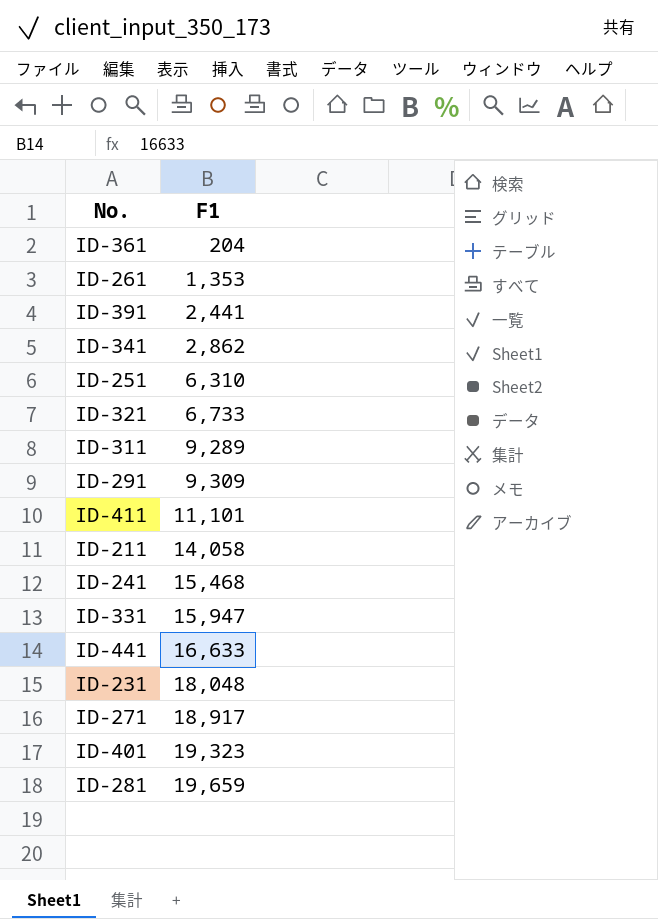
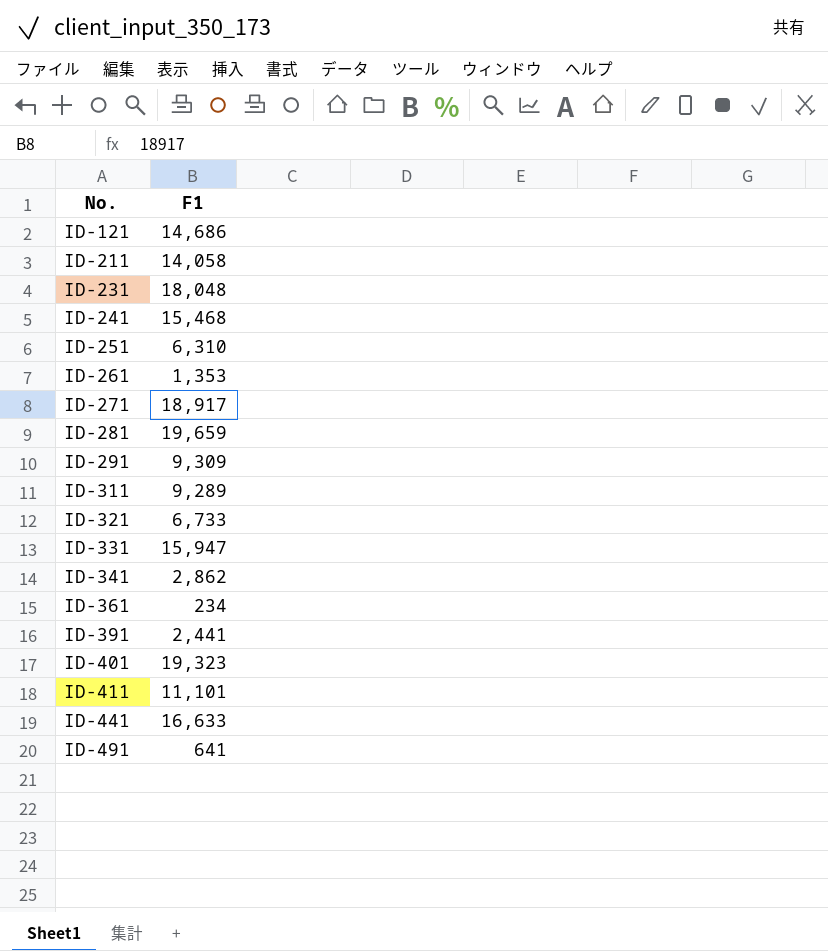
row order: F1 ascending -> No. ascending
row ID-121: none -> 14,686
ID-361 | F1: 204 -> 234
row ID-491: none -> 641

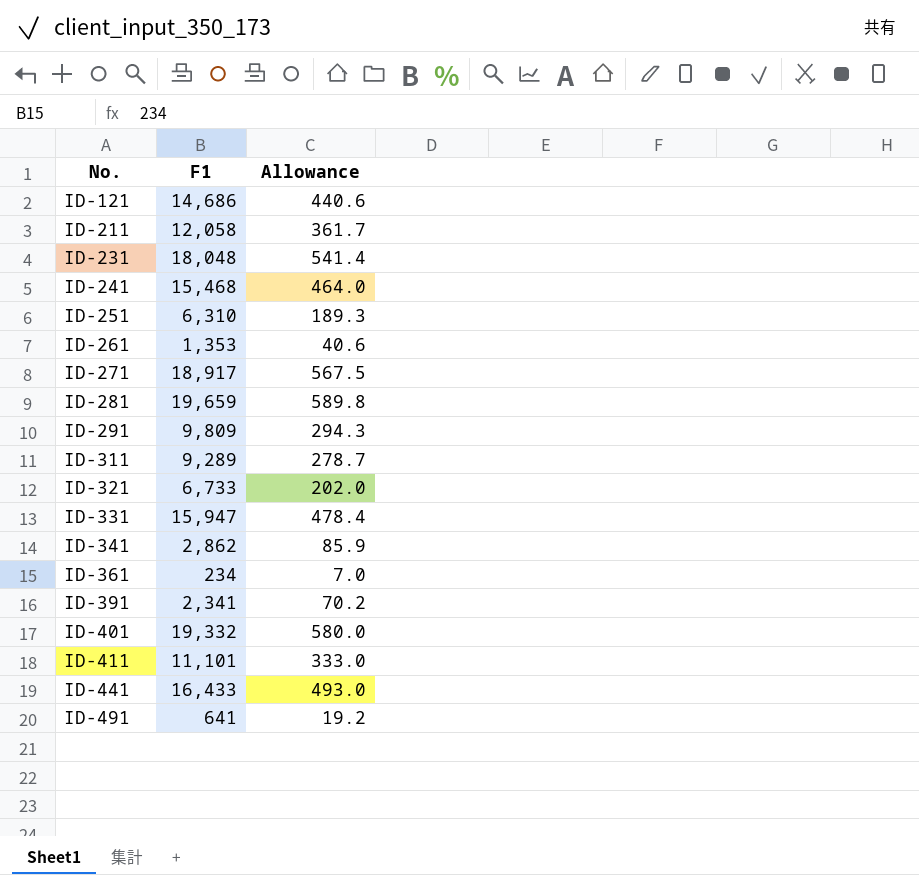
column Allowance | formula: none -> [F1] * 0.03
ID-211 | F1: 14,058 -> 12,058
ID-291 | F1: 9,309 -> 9,809
ID-391 | F1: 2,441 -> 2,341
ID-401 | F1: 19,323 -> 19,332
ID-441 | F1: 16,633 -> 16,433

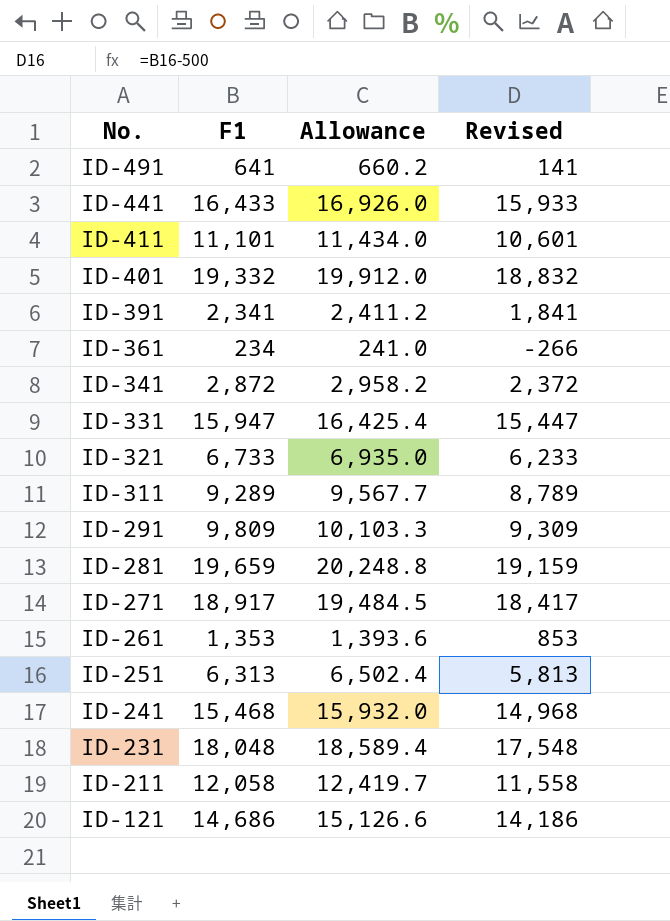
row order: No. ascending -> No. descending
column Allowance | formula: [F1] * 0.03 -> [F1] * 1.03
column Revised | formula: none -> [F1] - 500
ID-341 | F1: 2,862 -> 2,872
ID-251 | F1: 6,310 -> 6,313

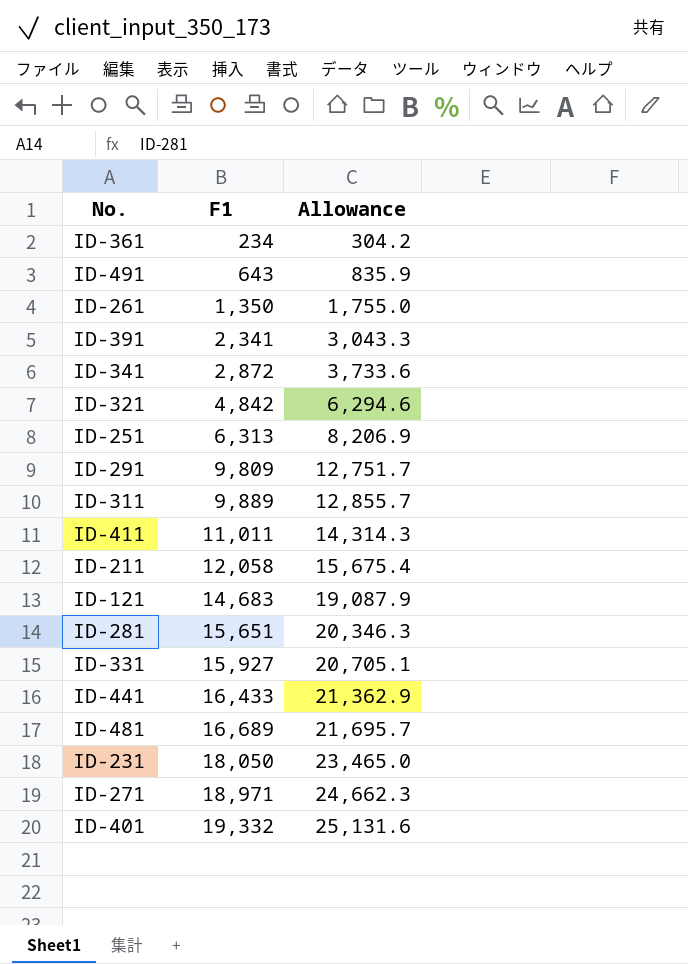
row order: No. descending -> F1 ascending
column Revised | formula: [F1] - 500 -> none
column Allowance | formula: [F1] * 1.03 -> [F1] * 1.3
row ID-241: 15,468 | 15,932.0 | 14,968 -> none
ID-491 | F1: 641 -> 643
ID-261 | F1: 1,353 -> 1,350
ID-321 | F1: 6,733 -> 4,842
ID-311 | F1: 9,289 -> 9,889
ID-411 | F1: 11,101 -> 11,011
ID-121 | F1: 14,686 -> 14,683
ID-281 | F1: 19,659 -> 15,651
ID-331 | F1: 15,947 -> 15,927
row ID-481: none -> 16,689 | 21,695.7
ID-231 | F1: 18,048 -> 18,050
ID-271 | F1: 18,917 -> 18,971

